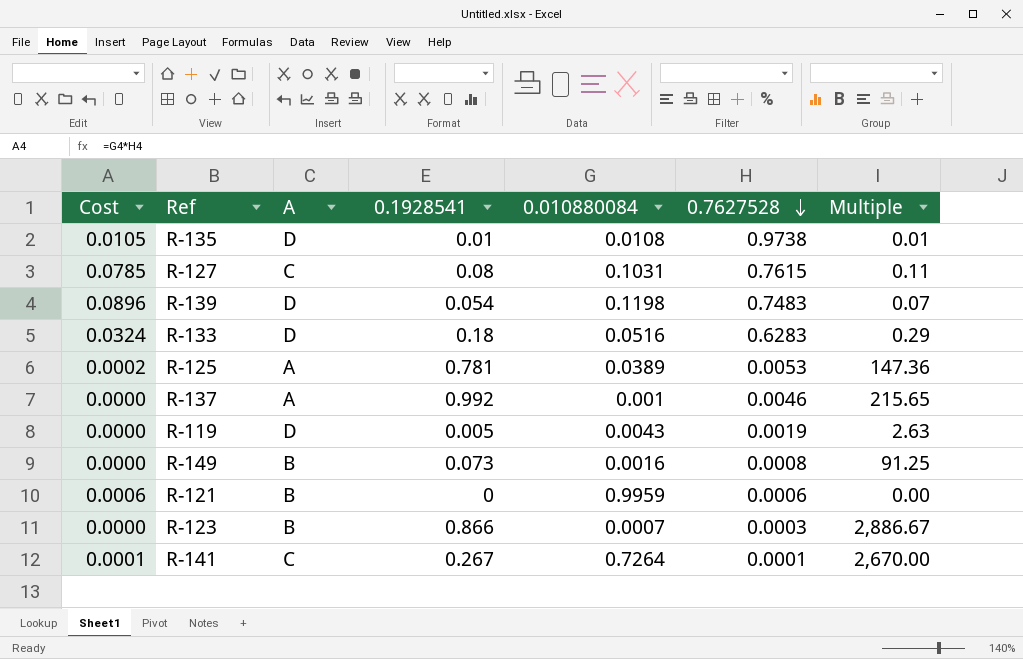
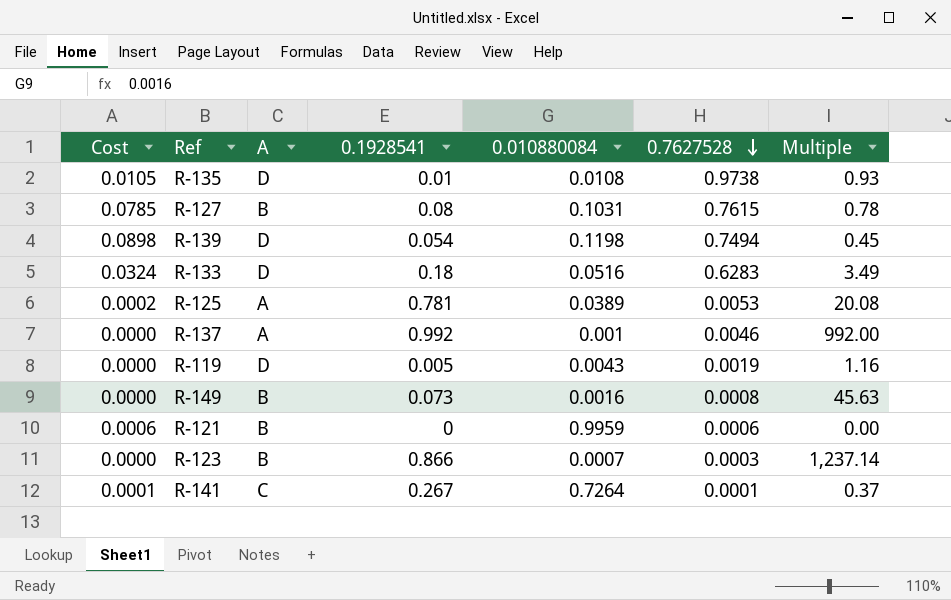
column Multiple | formula: [0.1928541] / [0.7627528] -> [0.1928541] / [0.010880084]
R-127 | A: C -> B
R-139 | Cost: 0.0896 -> 0.0898
R-139 | 0.7627528: 0.7483 -> 0.7494

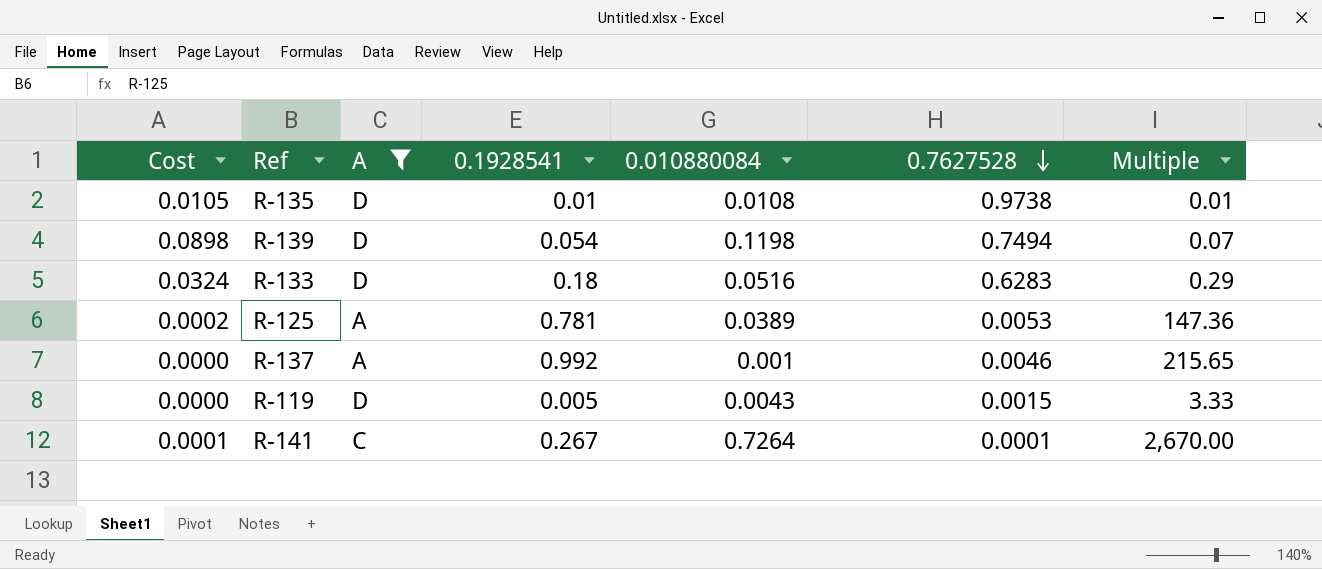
filter: none -> A != B
column Multiple | formula: [0.1928541] / [0.010880084] -> [0.1928541] / [0.7627528]
R-119 | 0.7627528: 0.0019 -> 0.0015

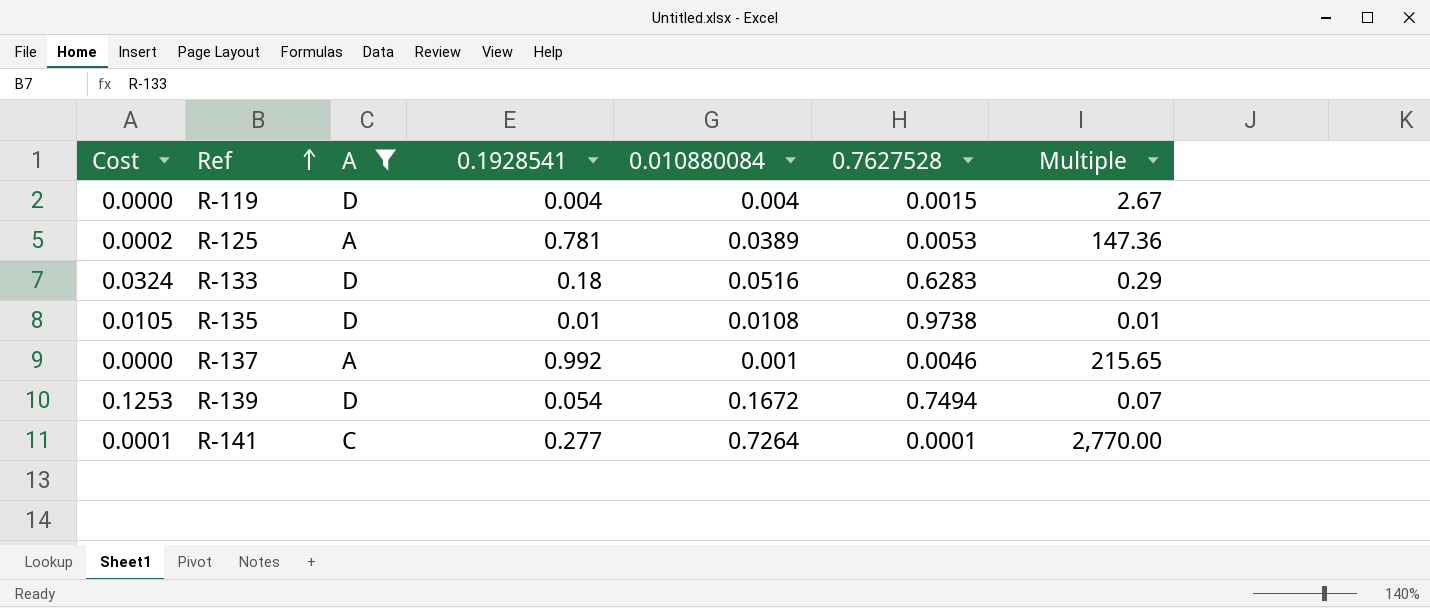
row order: 0.7627528 descending -> Ref ascending
R-119 | 0.1928541: 0.005 -> 0.004
R-119 | 0.010880084: 0.0043 -> 0.004
R-119 | Multiple: 3.33 -> 2.67
R-139 | Cost: 0.0898 -> 0.1253
R-139 | 0.010880084: 0.1198 -> 0.1672
R-141 | 0.1928541: 0.267 -> 0.277
R-141 | Multiple: 2,670.00 -> 2,770.00

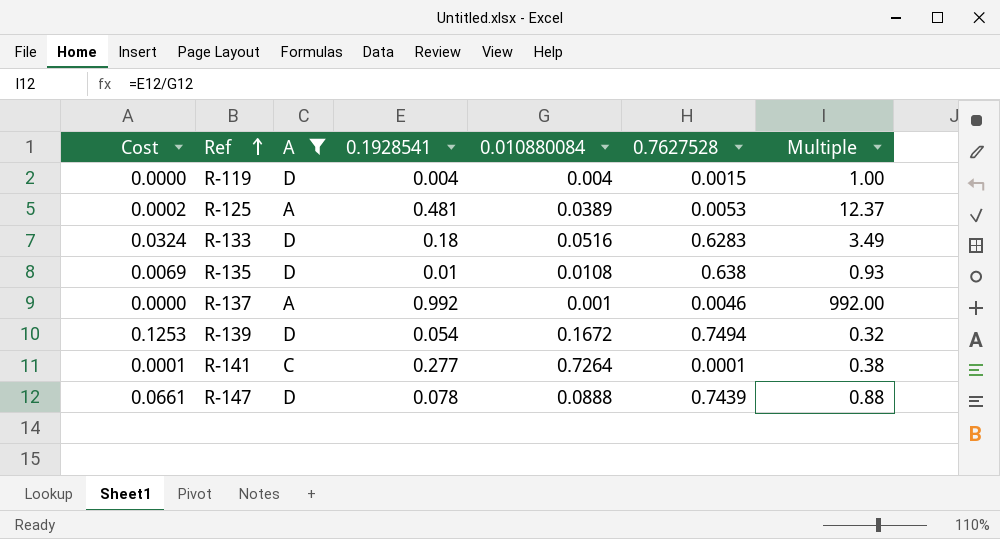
column Multiple | formula: [0.1928541] / [0.7627528] -> [0.1928541] / [0.010880084]
R-125 | 0.1928541: 0.781 -> 0.481
R-135 | Cost: 0.0105 -> 0.0069
R-135 | 0.7627528: 0.9738 -> 0.638
row R-147: none -> 0.0661 | D | 0.078 | 0.0888 | 0.7439 | 0.88

